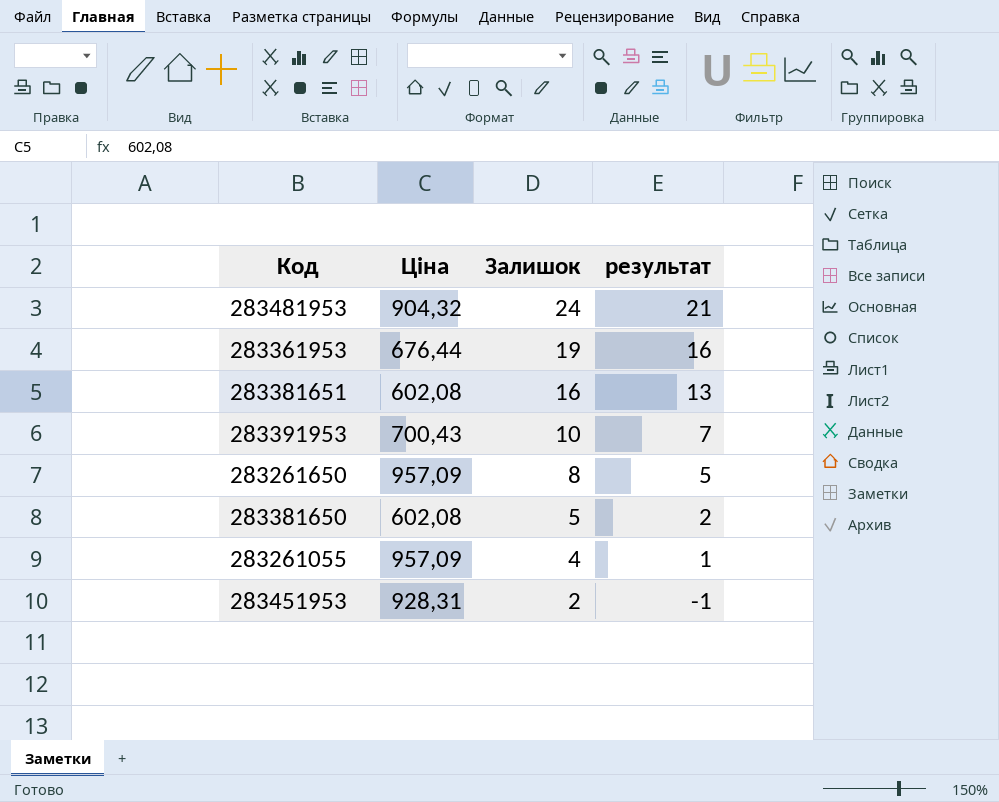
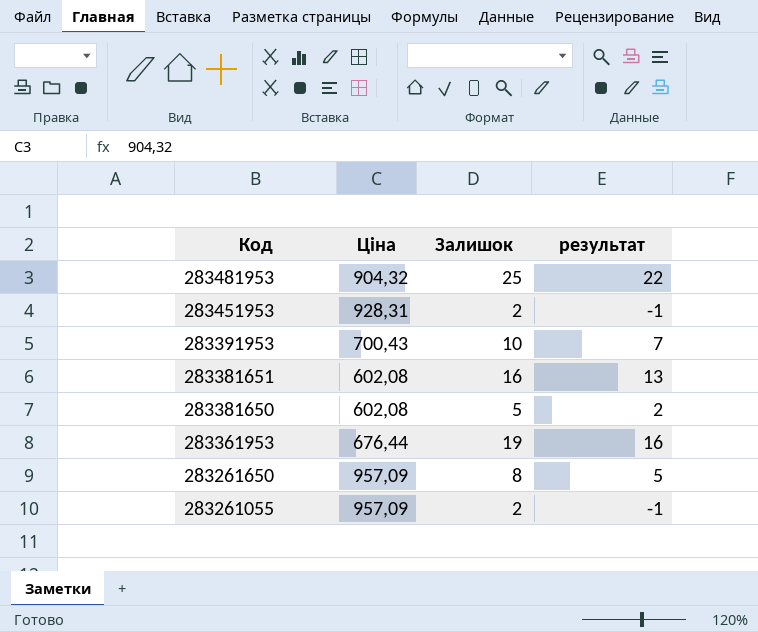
row order: Залишок descending -> Код descending
283481953 | Залишок: 24 -> 25
283481953 | результат: 21 -> 22
283261055 | Залишок: 4 -> 2
283261055 | результат: 1 -> -1

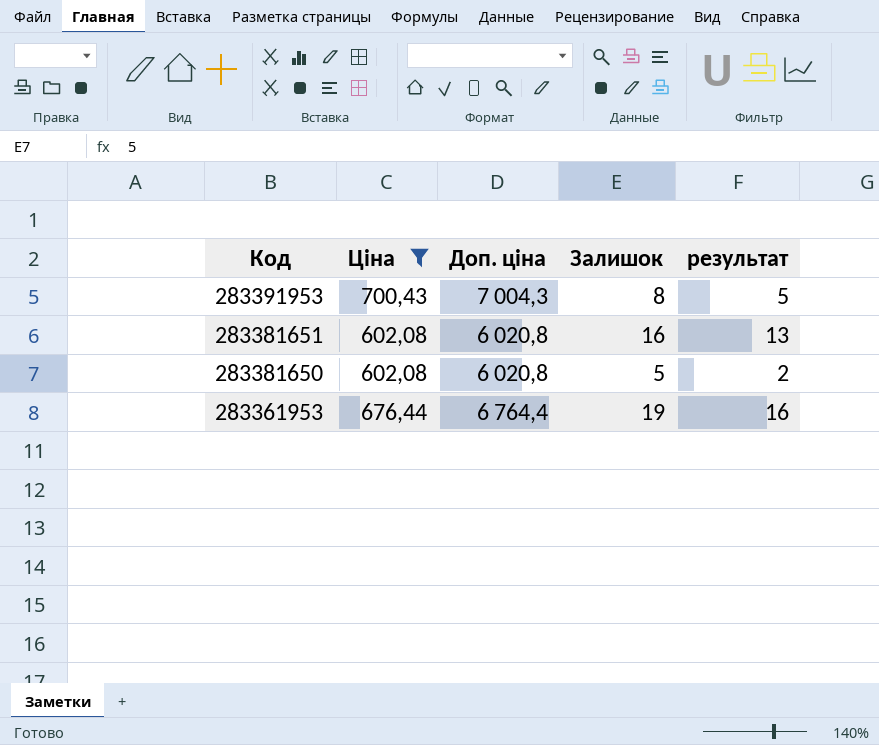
filter: none -> Ціна <= 700,43
column Доп. ціна | position: none -> 3
283391953 | Залишок: 10 -> 8
283391953 | результат: 7 -> 5

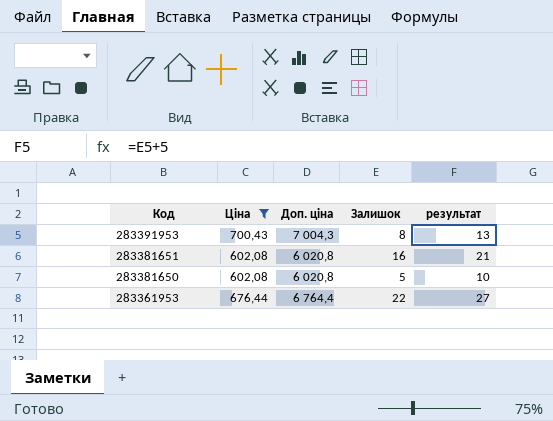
column результат | formula: [Залишок] - 3 -> [Залишок] + 5
283361953 | Залишок: 19 -> 22

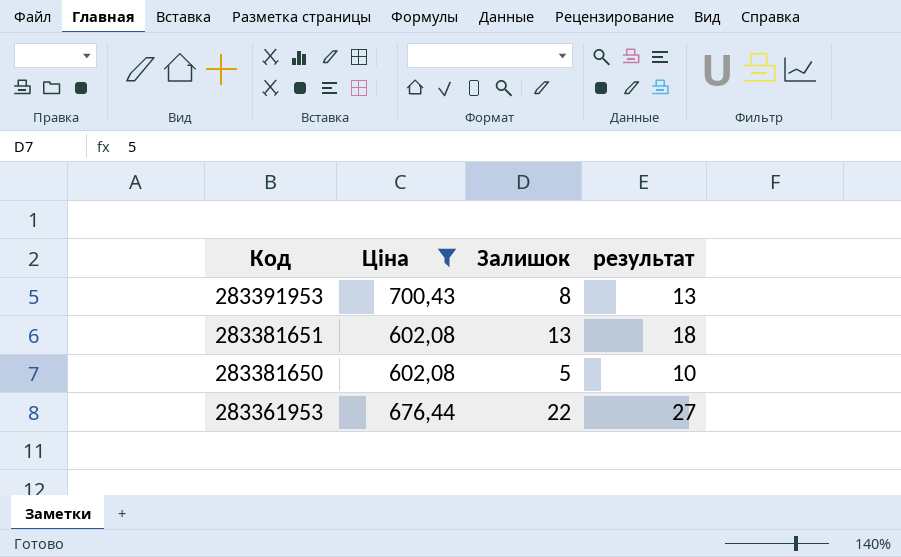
column Доп. ціна | position: 3 -> none
283381651 | Залишок: 16 -> 13
283381651 | результат: 21 -> 18

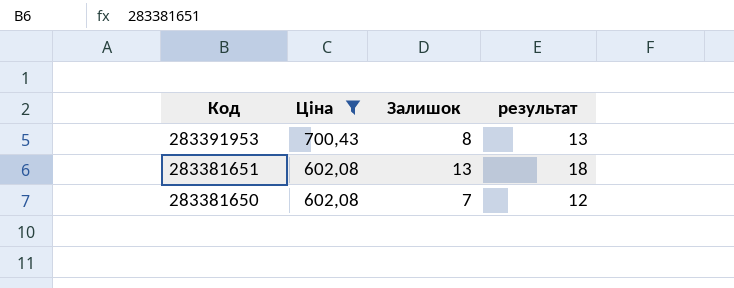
row 283361953: 676,44 | 22 | 27 -> none
283381650 | Залишок: 5 -> 7
283381650 | результат: 10 -> 12

